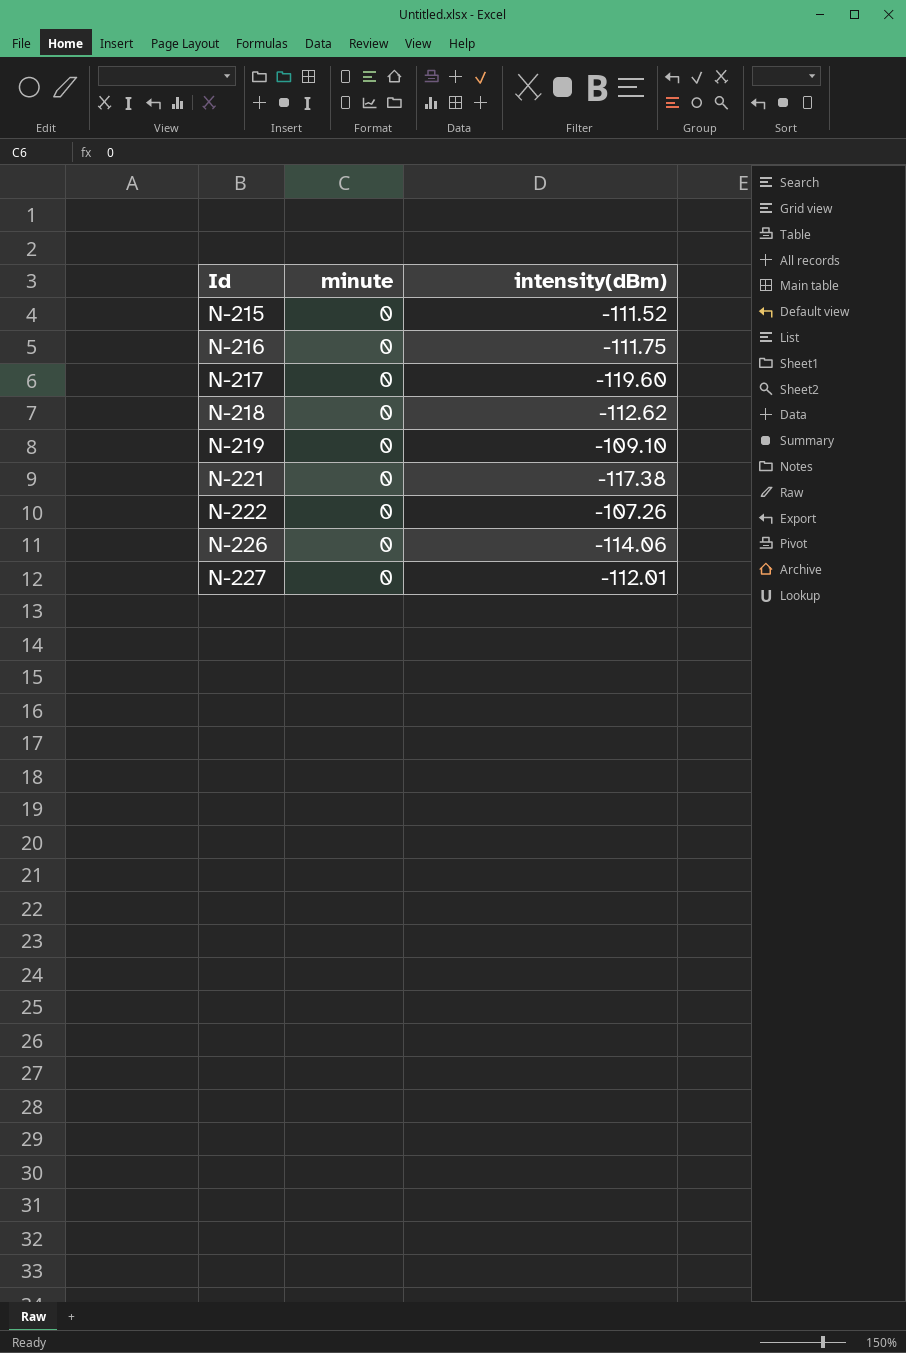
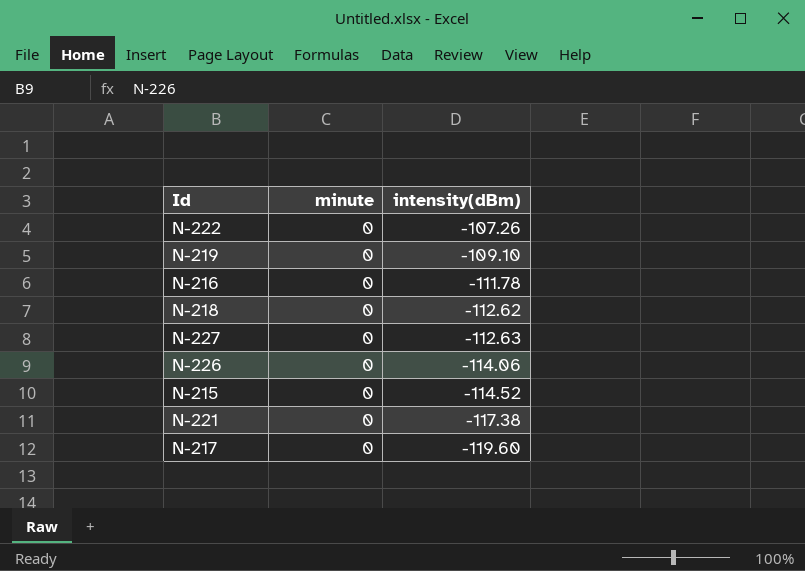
row order: Id ascending -> intensity(dBm) descending
N-216 | intensity(dBm): -111.75 -> -111.78
N-227 | intensity(dBm): -112.01 -> -112.63
N-215 | intensity(dBm): -111.52 -> -114.52

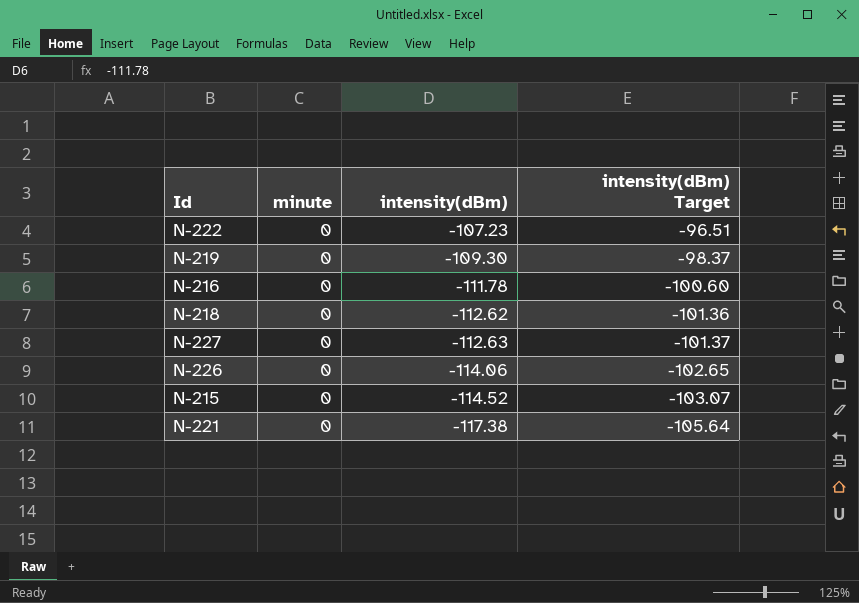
column intensity(dBm) Target | formula: none -> [intensity(dBm)] * 0.9
row N-217: 0 | -119.60 -> none
N-222 | intensity(dBm): -107.26 -> -107.23
N-219 | intensity(dBm): -109.10 -> -109.30

